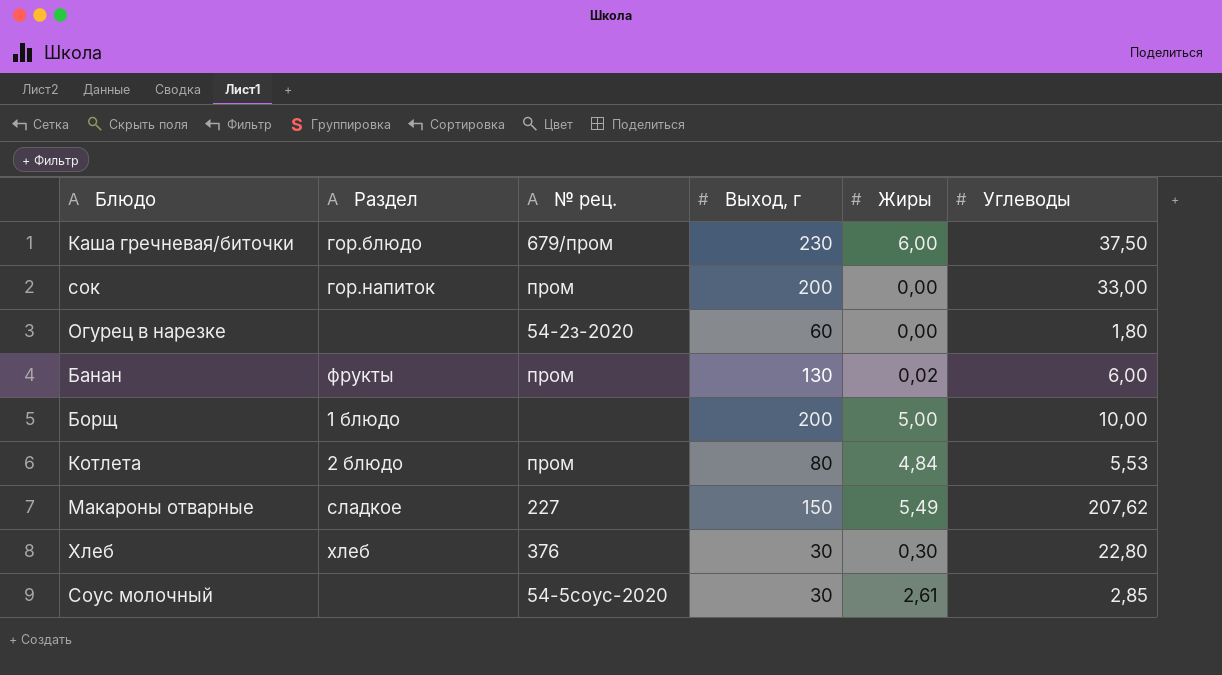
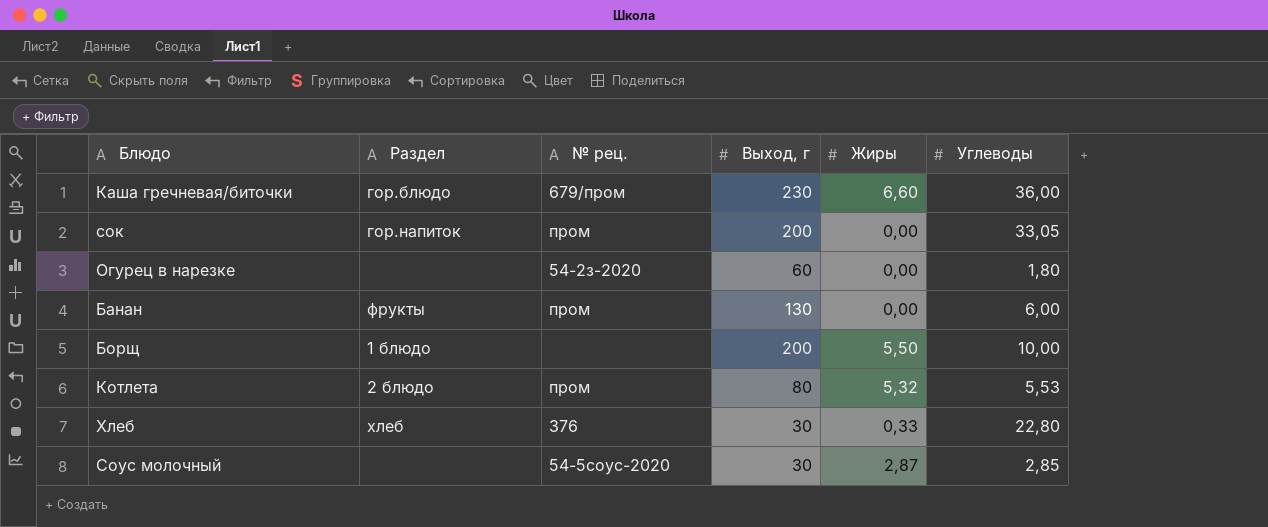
row Макароны отварные: сладкое | 227 | 150 | 5,49 | 207,62 -> none
Каша гречневая/биточки | Жиры: 6,00 -> 6,60
Каша гречневая/биточки | Углеводы: 37,50 -> 36,00
сок | Углеводы: 33,00 -> 33,05
Банан | Жиры: 0,02 -> 0,00
Борщ | Жиры: 5,00 -> 5,50
Котлета | Жиры: 4,84 -> 5,32
Хлеб | Жиры: 0,30 -> 0,33
Соус молочный | Жиры: 2,61 -> 2,87

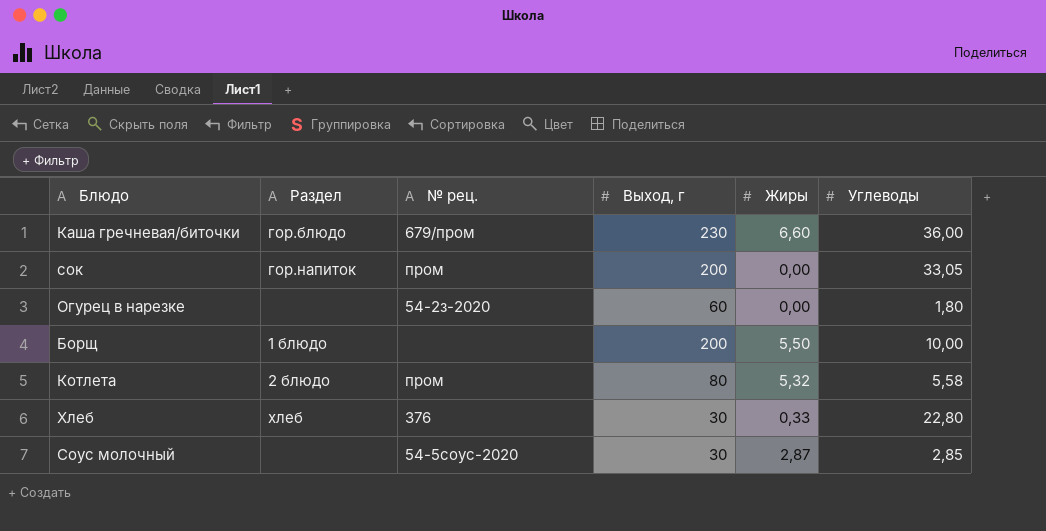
row Банан: фрукты | пром | 130 | 0,00 | 6,00 -> none
Котлета | Углеводы: 5,53 -> 5,58

